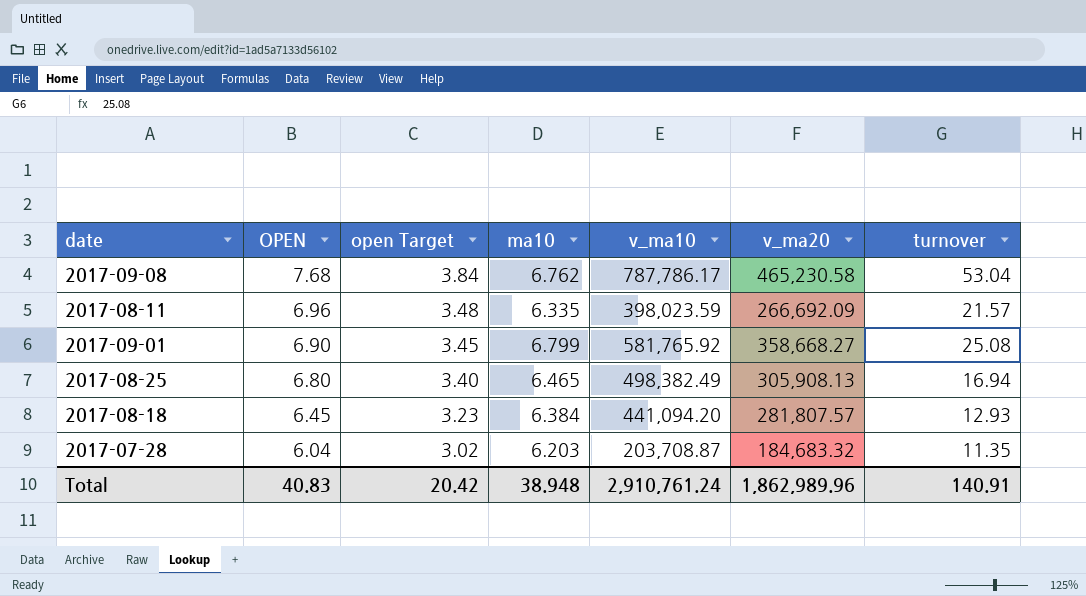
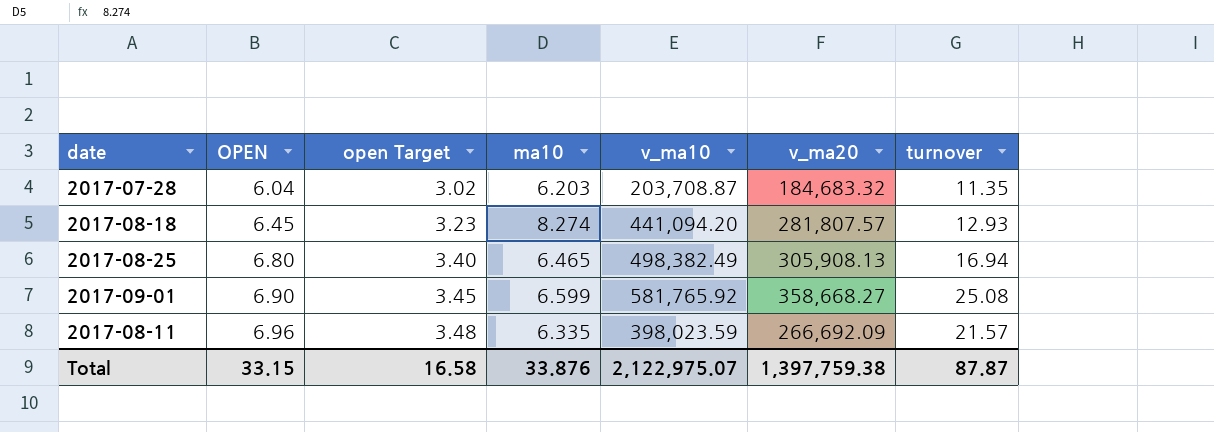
row order: OPEN descending -> OPEN ascending
row 2017-09-08: 7.68 | 3.84 | 6.762 | 787,786.17 | 465,230.58 | 53.04 -> none
2017-08-18 | ma10: 6.384 -> 8.274
2017-09-01 | ma10: 6.799 -> 6.599
Total | OPEN: 40.83 -> 33.15
Total | open Target: 20.42 -> 16.58
Total | ma10: 38.948 -> 33.876
Total | v_ma10: 2,910,761.24 -> 2,122,975.07
Total | v_ma20: 1,862,989.96 -> 1,397,759.38
Total | turnover: 140.91 -> 87.87

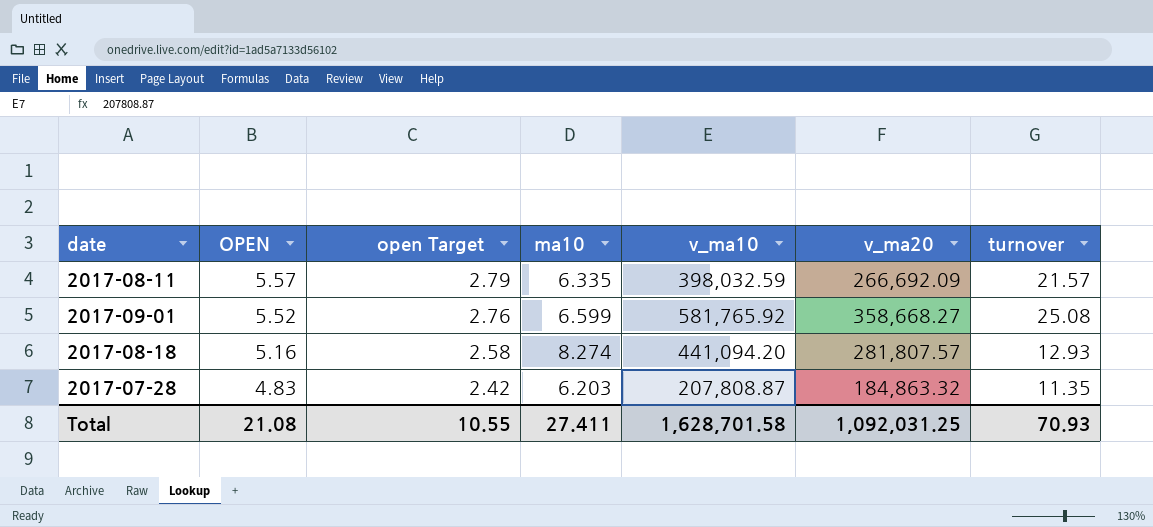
row order: OPEN ascending -> OPEN descending
row 2017-08-25: 6.80 | 3.40 | 6.465 | 498,382.49 | 305,908.13 | 16.94 -> none
2017-08-11 | OPEN: 6.96 -> 5.57
2017-08-11 | open Target: 3.48 -> 2.79
2017-08-11 | v_ma10: 398,023.59 -> 398,032.59
2017-09-01 | OPEN: 6.90 -> 5.52
2017-09-01 | open Target: 3.45 -> 2.76
2017-08-18 | OPEN: 6.45 -> 5.16
2017-08-18 | open Target: 3.23 -> 2.58
2017-07-28 | OPEN: 6.04 -> 4.83
2017-07-28 | open Target: 3.02 -> 2.42
2017-07-28 | v_ma10: 203,708.87 -> 207,808.87
2017-07-28 | v_ma20: 184,683.32 -> 184,863.32
Total | OPEN: 33.15 -> 21.08
Total | open Target: 16.58 -> 10.55
Total | ma10: 33.876 -> 27.411
Total | v_ma10: 2,122,975.07 -> 1,628,701.58
Total | v_ma20: 1,397,759.38 -> 1,092,031.25
Total | turnover: 87.87 -> 70.93

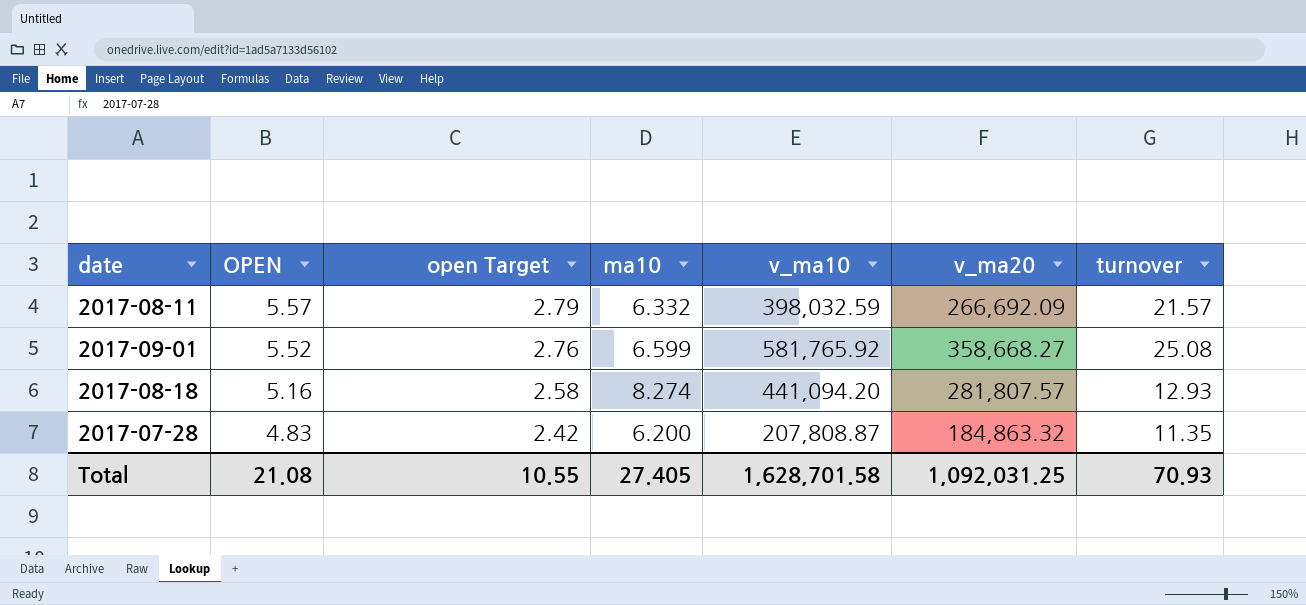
2017-08-11 | ma10: 6.335 -> 6.332
2017-07-28 | ma10: 6.203 -> 6.200
Total | ma10: 27.411 -> 27.405

